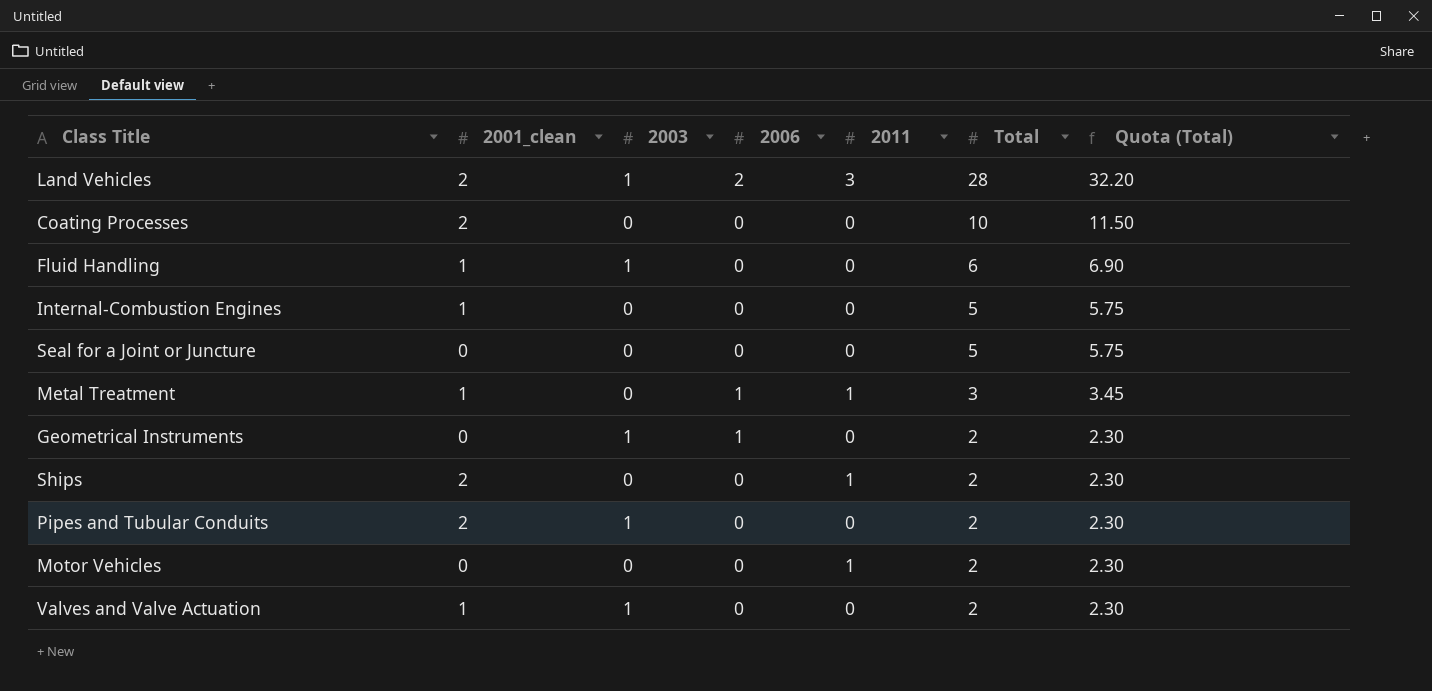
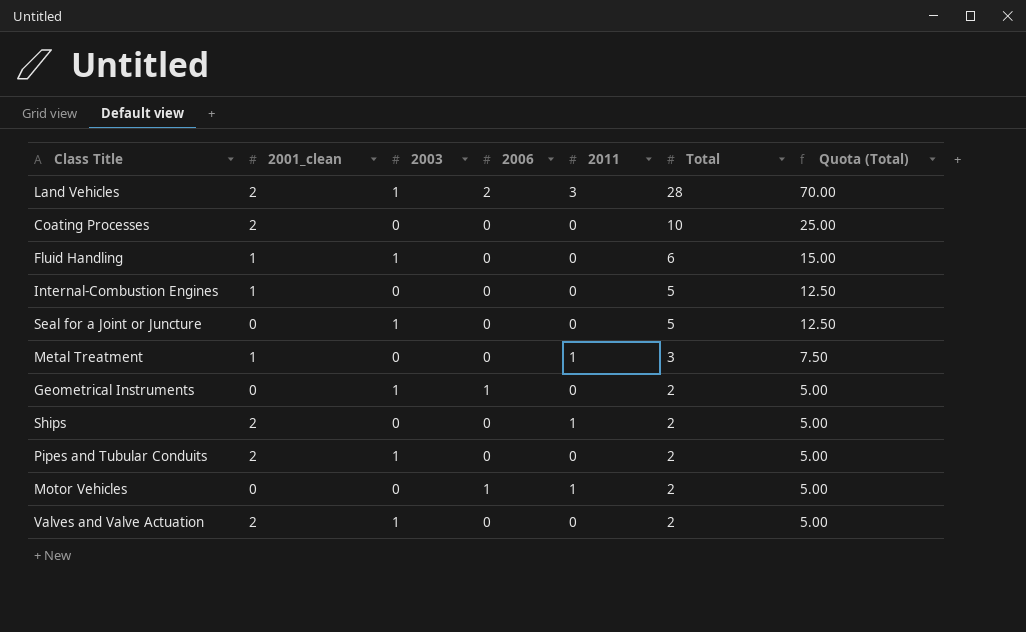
column Quota (Total) | formula: [Total] * 1.15 -> [Total] * 2.5
Seal for a Joint or Juncture | 2003: 0 -> 1
Metal Treatment | 2006: 1 -> 0
Motor Vehicles | 2006: 0 -> 1
Valves and Valve Actuation | 2001_clean: 1 -> 2

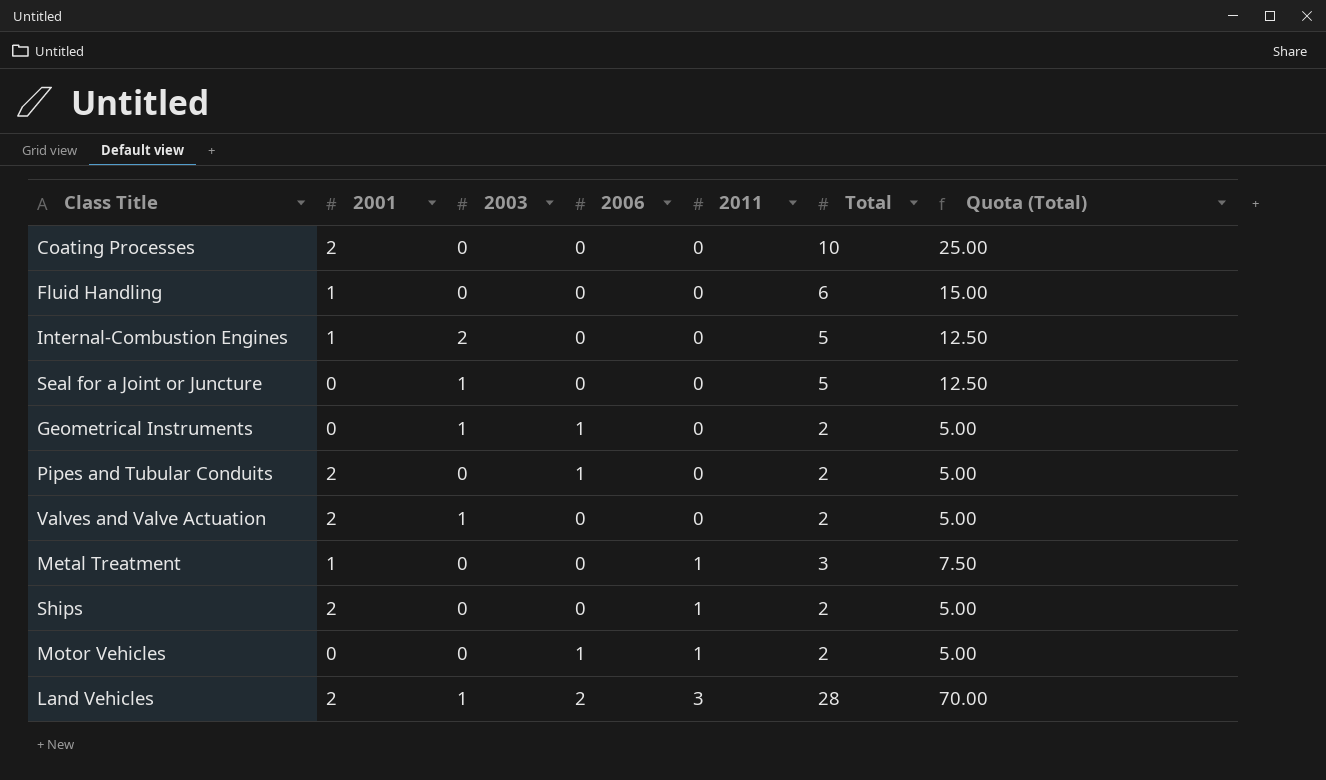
row order: Total descending -> 2011 ascending
column name: 2001_clean -> 2001
Fluid Handling | 2003: 1 -> 0
Internal-Combustion Engines | 2003: 0 -> 2
Pipes and Tubular Conduits | 2003: 1 -> 0
Pipes and Tubular Conduits | 2006: 0 -> 1

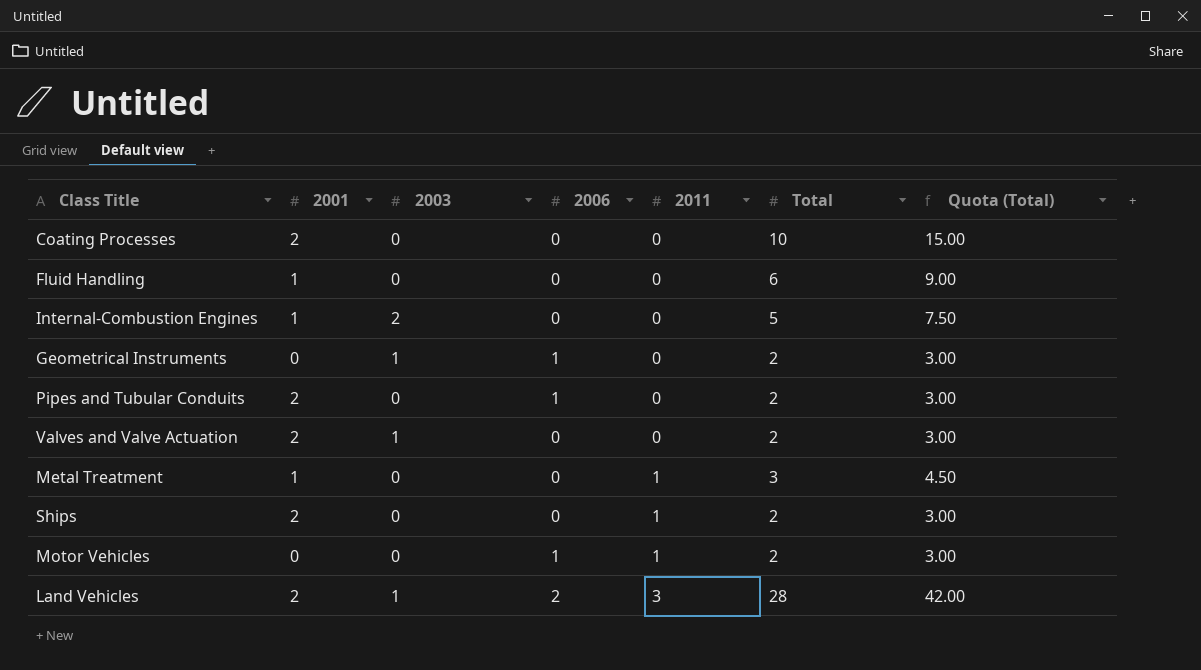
column Quota (Total) | formula: [Total] * 2.5 -> [Total] * 1.5
row Seal for a Joint or Juncture: 0 | 1 | 0 | 0 | 5 | 12.50 -> none

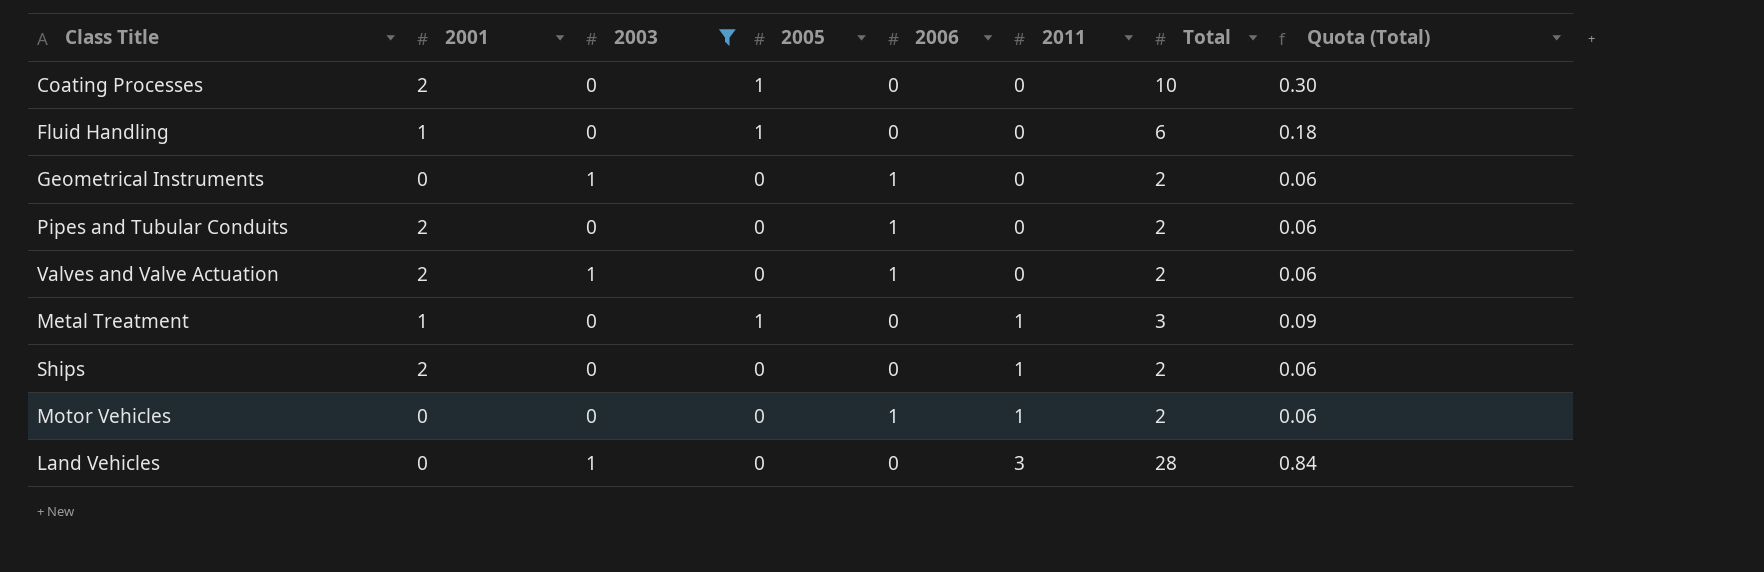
filter: none -> 2003 != 2
column 2005 | position: none -> 4
column Quota (Total) | formula: [Total] * 1.5 -> [Total] * 0.03
Valves and Valve Actuation | 2006: 0 -> 1
Land Vehicles | 2001: 2 -> 0
Land Vehicles | 2006: 2 -> 0

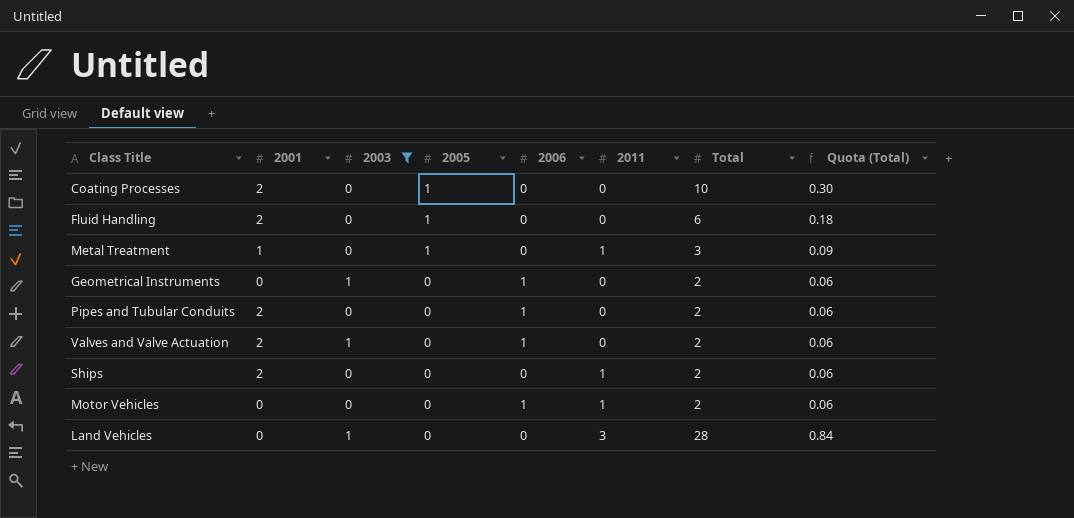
row order: 2011 ascending -> 2005 descending
Fluid Handling | 2001: 1 -> 2

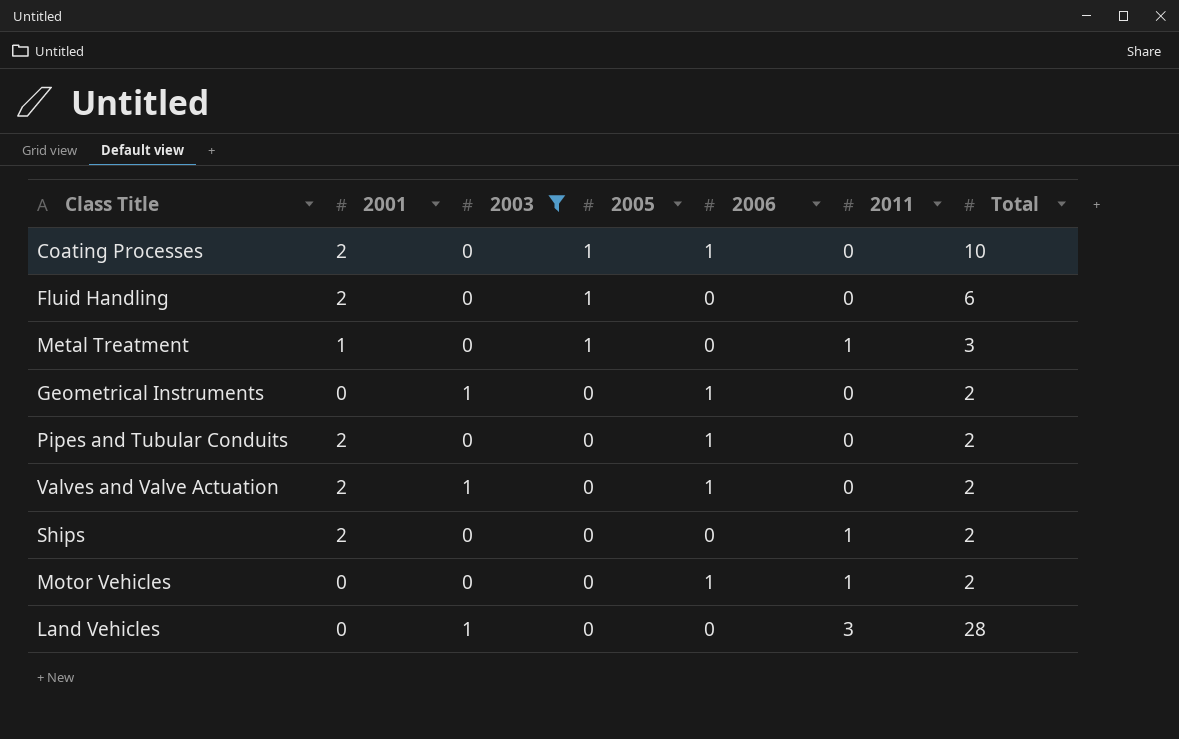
column Quota (Total) | formula: [Total] * 0.03 -> none
Coating Processes | 2006: 0 -> 1

